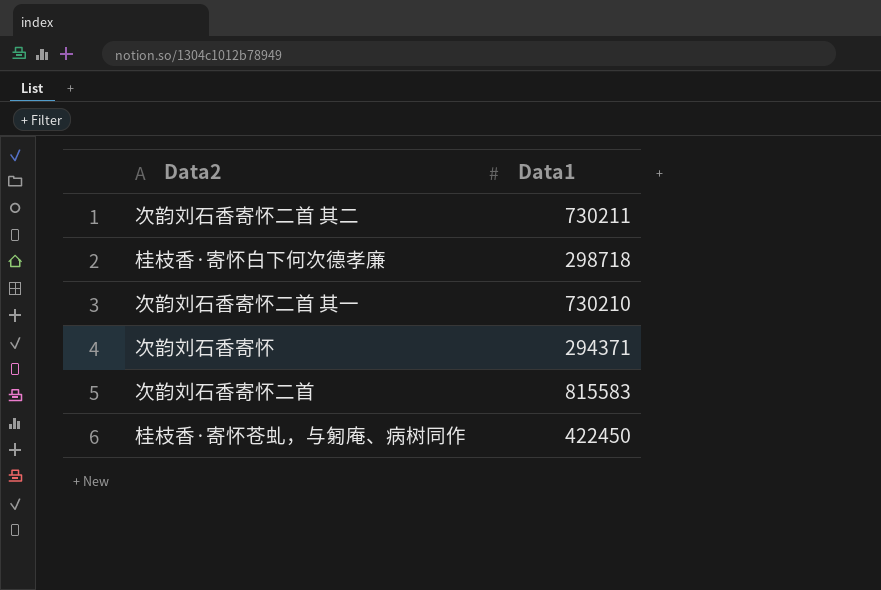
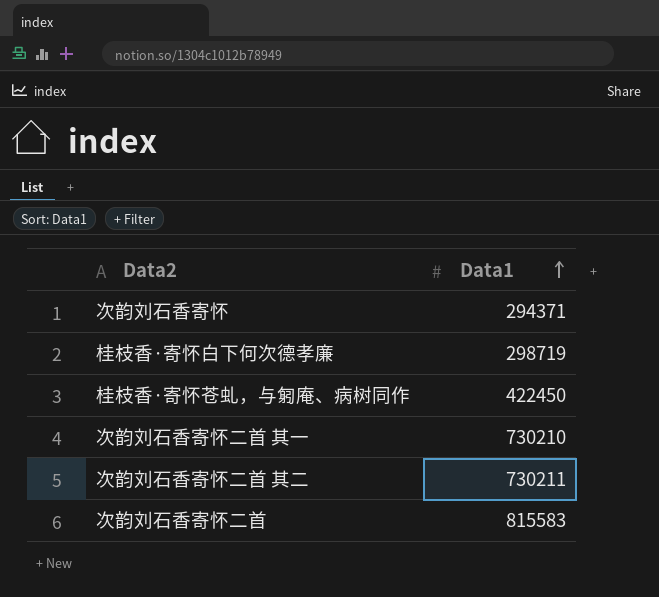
row order: none -> Data1 ascending
桂枝香·寄怀白下何次德孝廉 | Data1: 298718 -> 298719

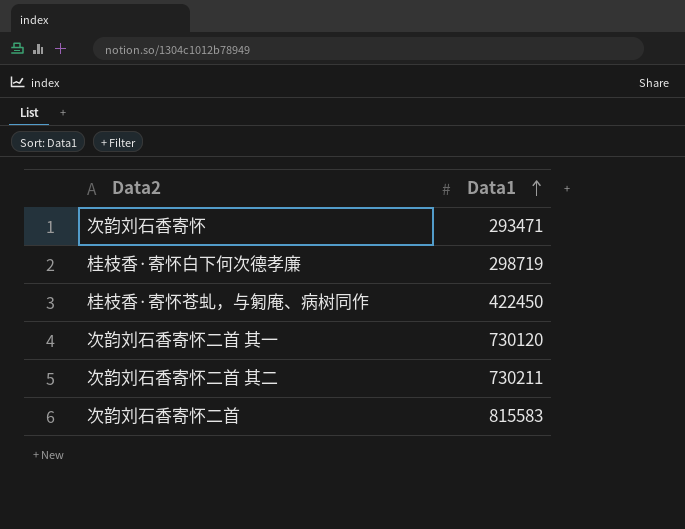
次韵刘石香寄怀 | Data1: 294371 -> 293471
次韵刘石香寄怀二首 其一 | Data1: 730210 -> 730120

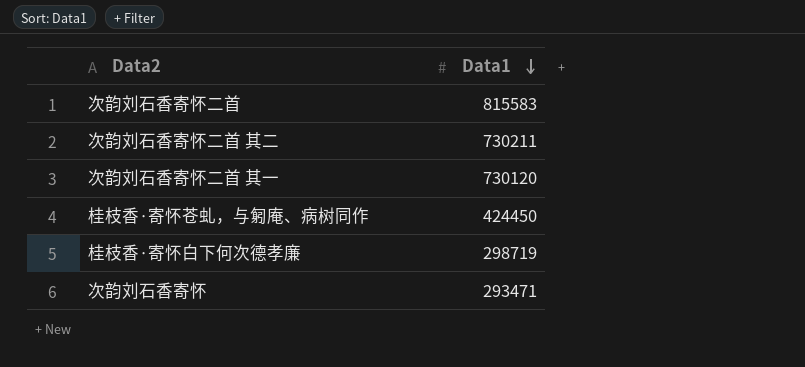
row order: Data1 ascending -> Data1 descending
桂枝香·寄怀苍虬，与匑庵、病树同作 | Data1: 422450 -> 424450

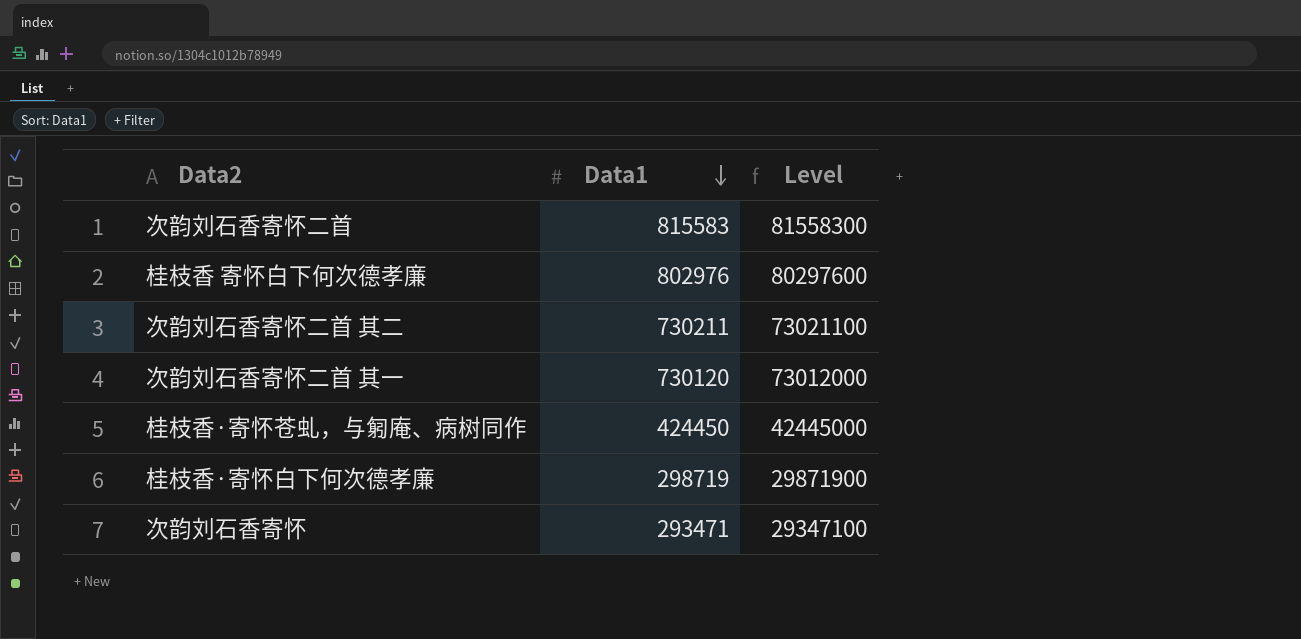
column Level | formula: none -> [Data1] * 100
row 桂枝香 寄怀白下何次德孝廉: none -> 802976 | 80297600

